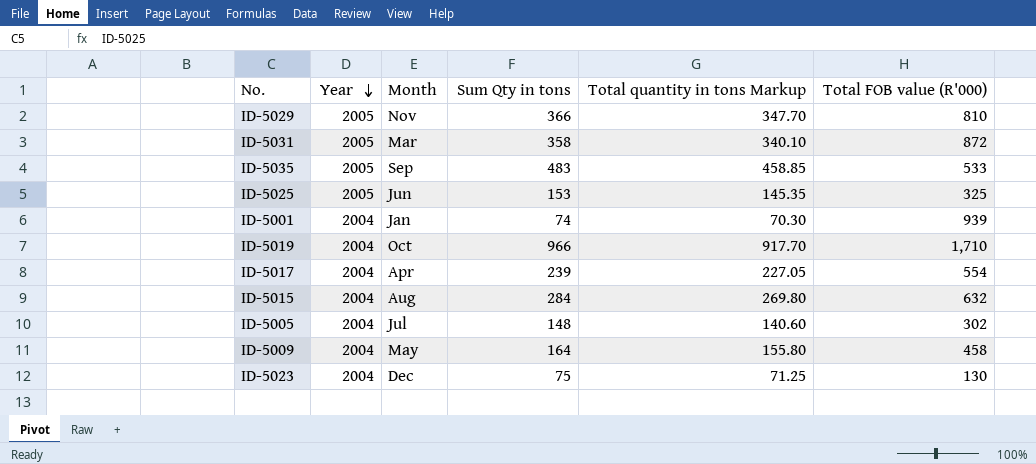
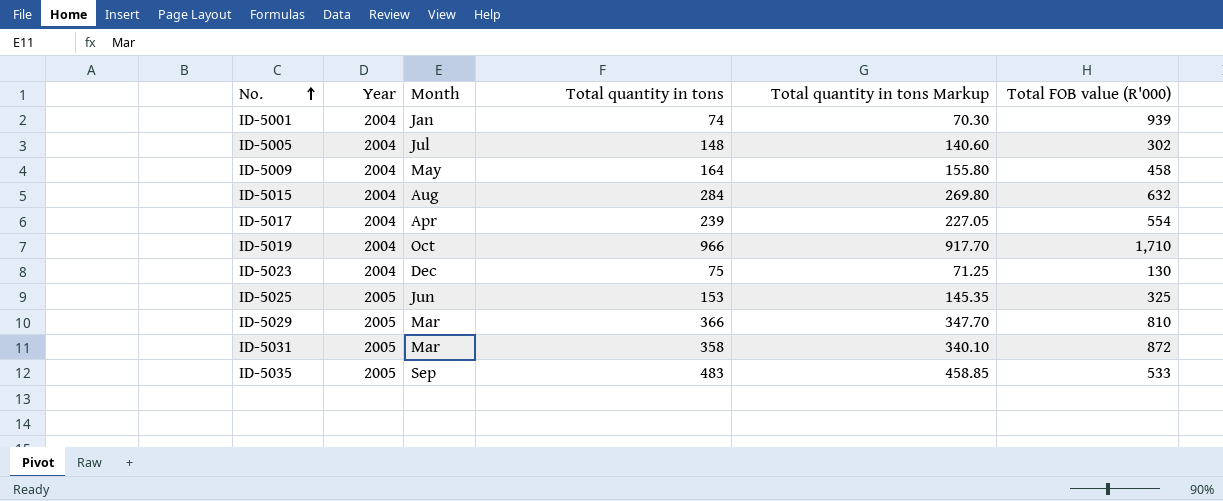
row order: Year descending -> No. ascending
column name: Sum Qty in tons -> Total quantity in tons
ID-5029 | Month: Nov -> Mar

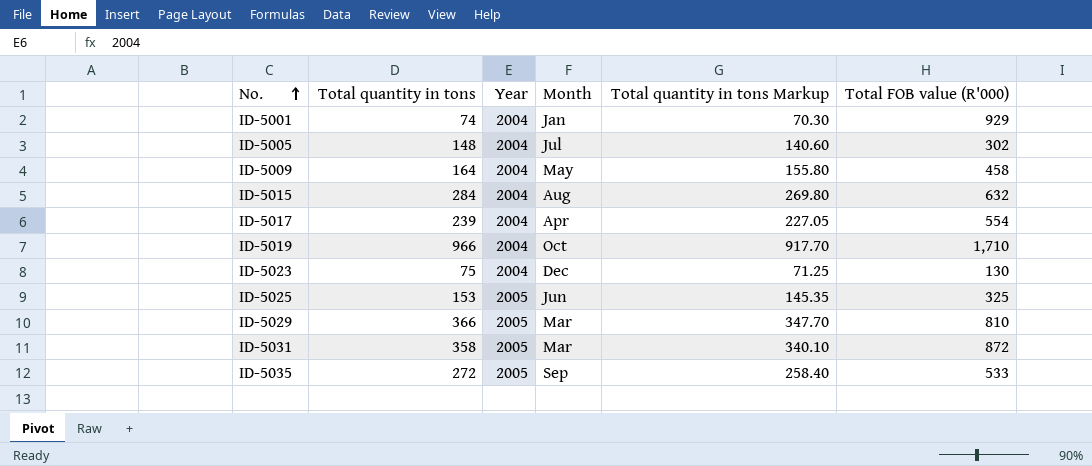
column Total quantity in tons | position: 4 -> 2
ID-5001 | Total FOB value (R'000): 939 -> 929
ID-5035 | Total quantity in tons: 483 -> 272
ID-5035 | Total quantity in tons Markup: 458.85 -> 258.40

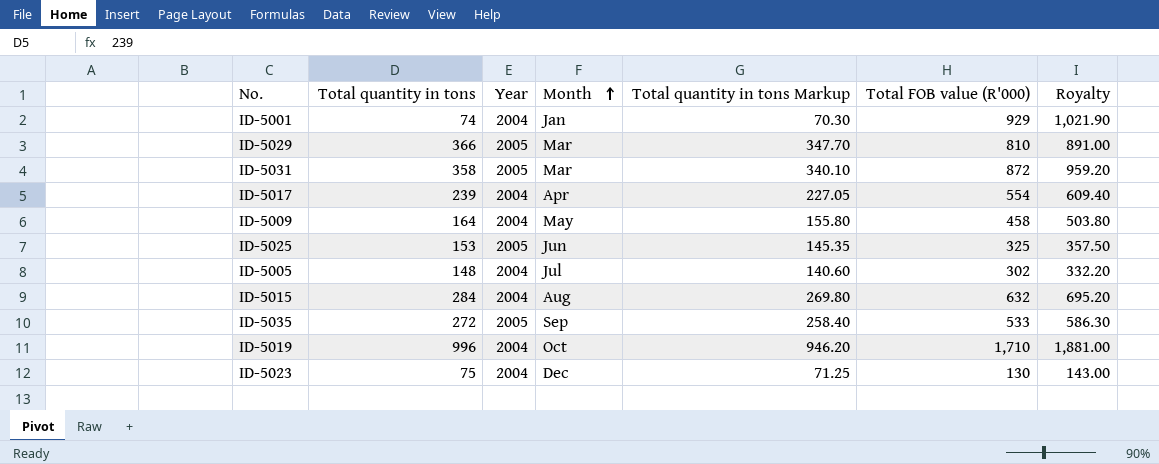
row order: No. ascending -> Month ascending
column Royalty | formula: none -> [Total FOB value (R'000)] * 1.1
ID-5019 | Total quantity in tons: 966 -> 996
ID-5019 | Total quantity in tons Markup: 917.70 -> 946.20

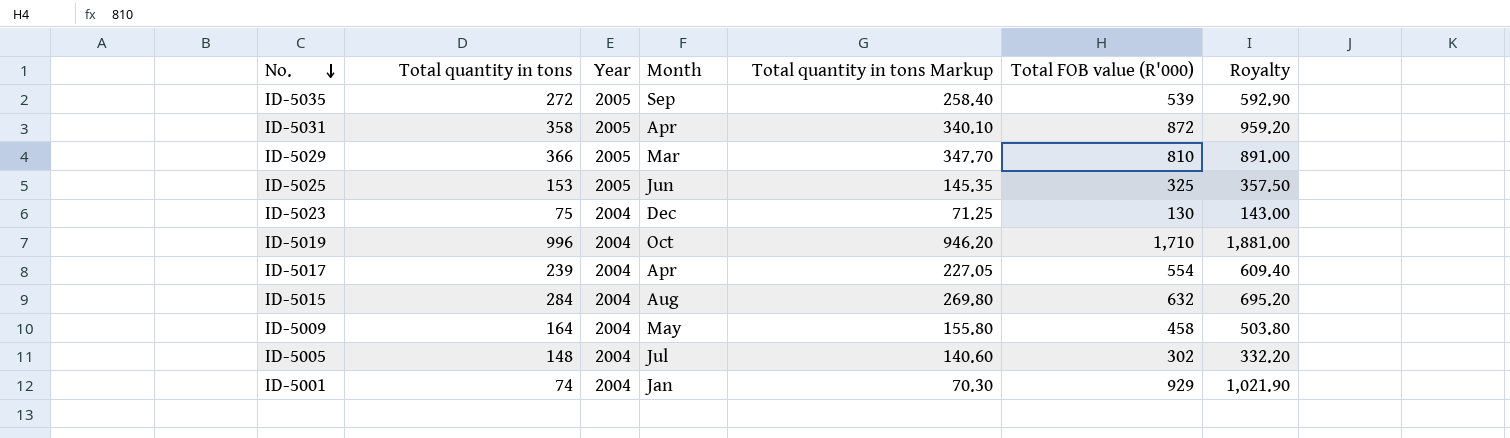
row order: Month ascending -> No. descending
ID-5035 | Total FOB value (R'000): 533 -> 539
ID-5035 | Royalty: 586.30 -> 592.90
ID-5031 | Month: Mar -> Apr

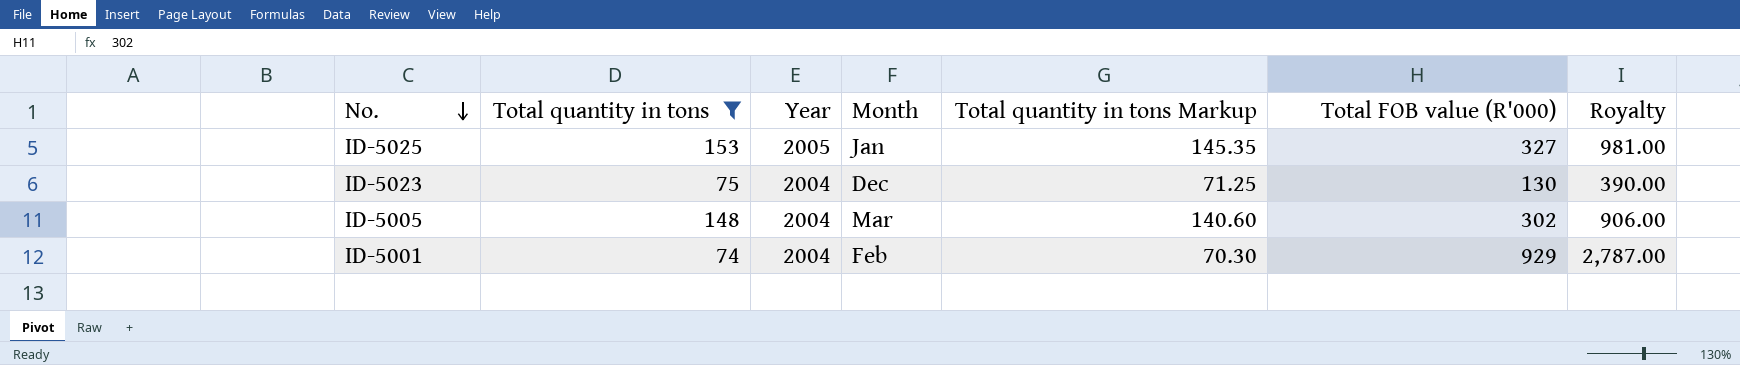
filter: none -> Total quantity in tons <= 153
column Royalty | formula: [Total FOB value (R'000)] * 1.1 -> [Total FOB value (R'000)] * 3
ID-5025 | Month: Jun -> Jan
ID-5025 | Total FOB value (R'000): 325 -> 327
ID-5005 | Month: Jul -> Mar
ID-5001 | Month: Jan -> Feb

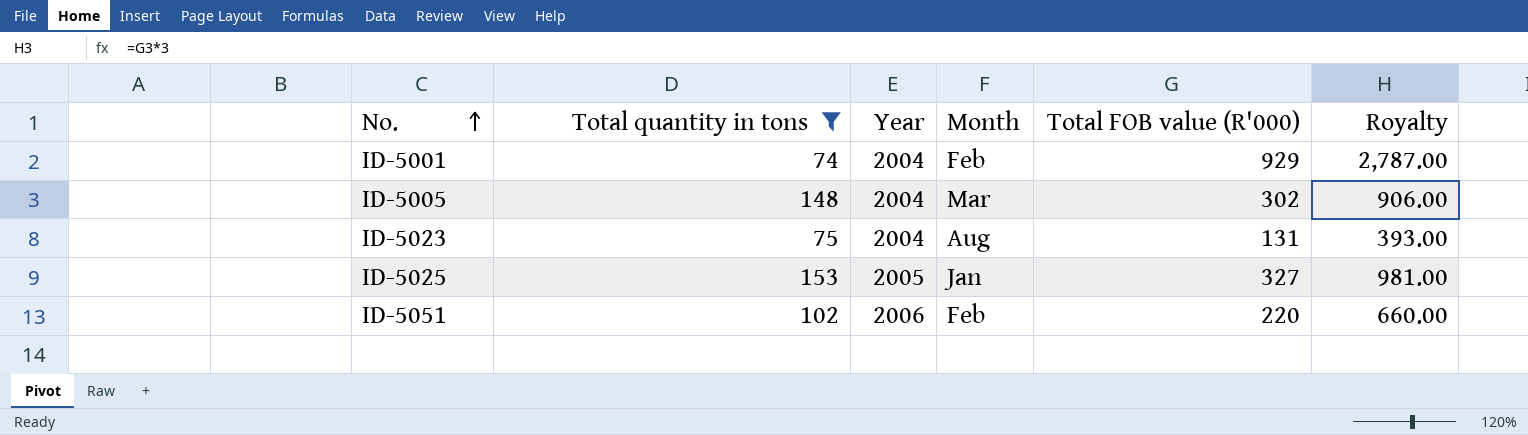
row order: No. descending -> No. ascending
column Total quantity in tons Markup | formula: [Total quantity in tons] * 0.95 -> none
ID-5023 | Month: Dec -> Aug
ID-5023 | Total FOB value (R'000): 130 -> 131
ID-5023 | Royalty: 390.00 -> 393.00
row ID-5051: none -> 102 | 2006 | Feb | 220 | 660.00

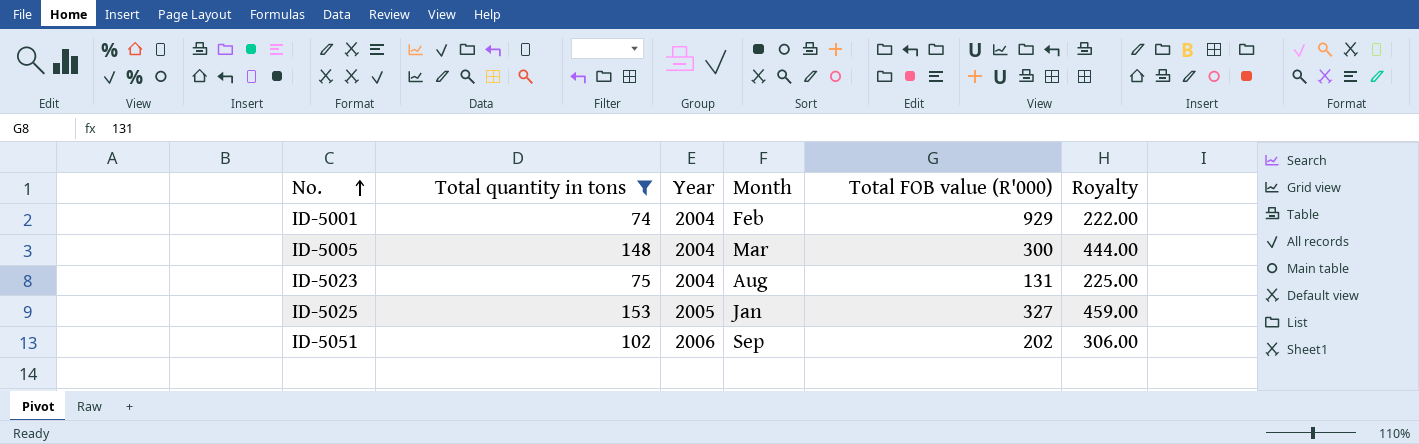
column Royalty | formula: [Total FOB value (R'000)] * 3 -> [Total quantity in tons] * 3
ID-5005 | Total FOB value (R'000): 302 -> 300
ID-5051 | Month: Feb -> Sep
ID-5051 | Total FOB value (R'000): 220 -> 202

